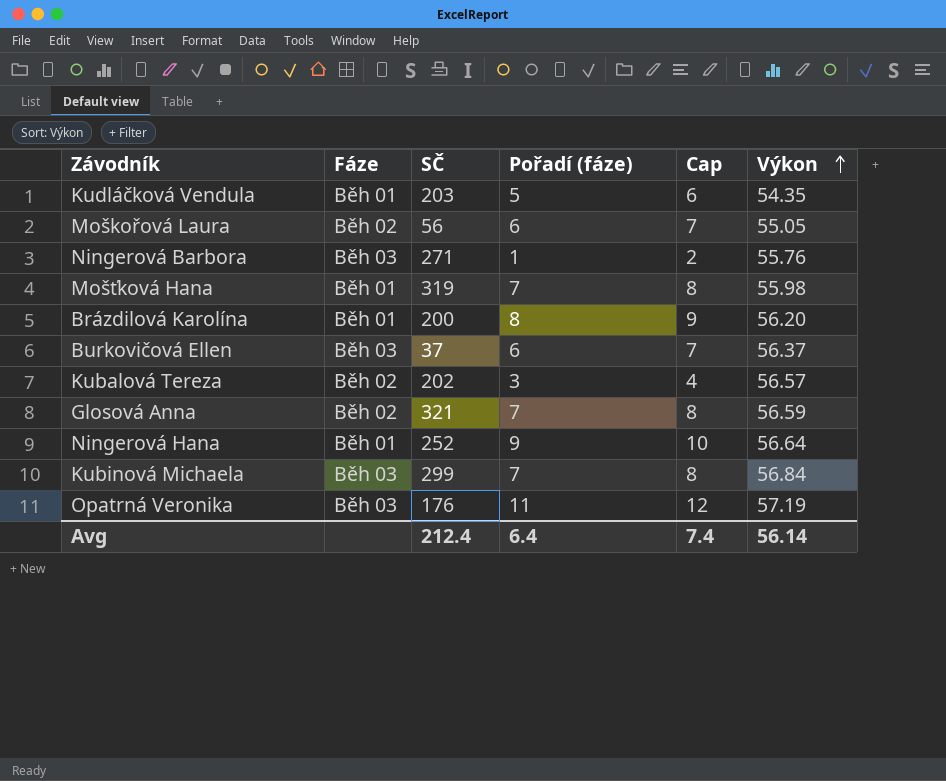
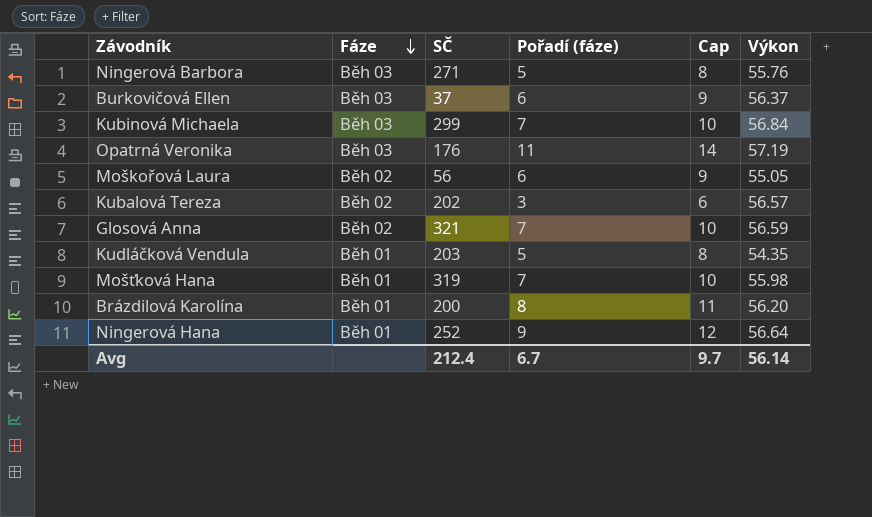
row order: Výkon ascending -> Fáze descending
column Cap | formula: [Pořadí (fáze)] + 1 -> [Pořadí (fáze)] + 3
Ningerová Barbora | Pořadí (fáze): 1 -> 5
Avg | Pořadí (fáze): 6.4 -> 6.7
Avg | Cap: 7.4 -> 9.7

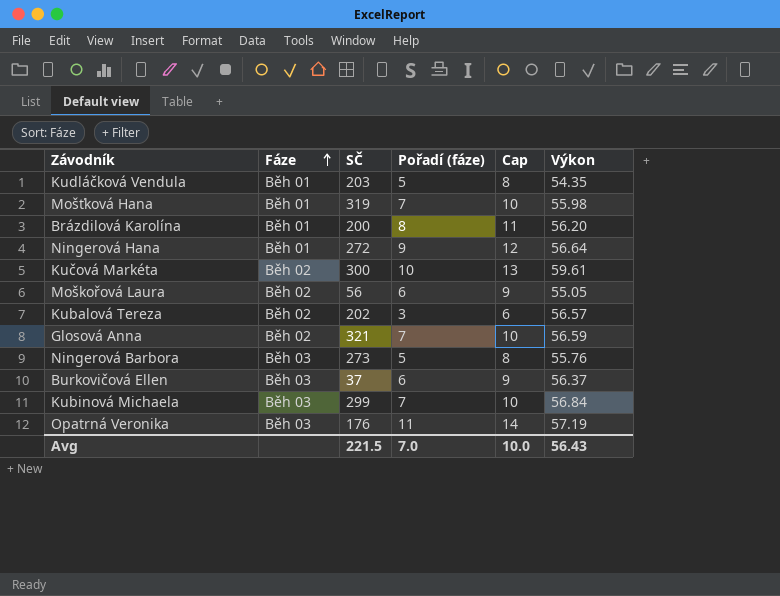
row order: Fáze descending -> Fáze ascending
Ningerová Hana | SČ: 252 -> 272
row Kučová Markéta: none -> Běh 02 | 300 | 10 | 13 | 59.61
Ningerová Barbora | SČ: 271 -> 273
Avg | SČ: 212.4 -> 221.5
Avg | Pořadí (fáze): 6.7 -> 7.0
Avg | Cap: 9.7 -> 10.0
Avg | Výkon: 56.14 -> 56.43

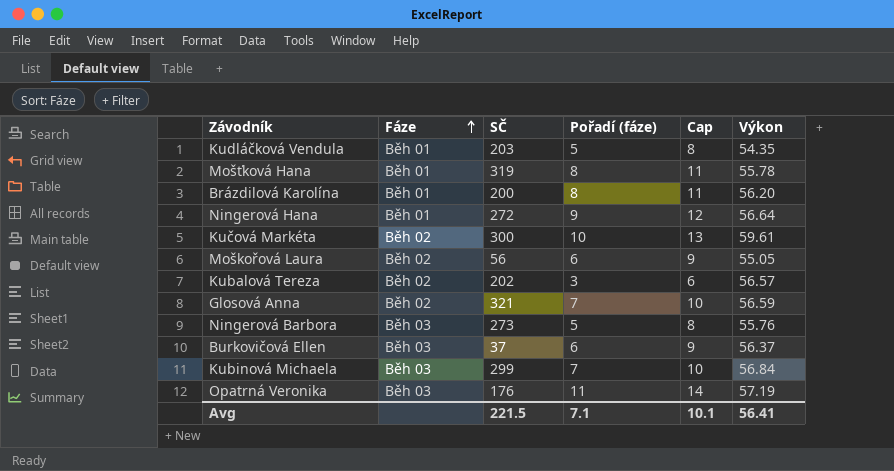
Mošťková Hana | Pořadí (fáze): 7 -> 8
Mošťková Hana | Cap: 10 -> 11
Mošťková Hana | Výkon: 55.98 -> 55.78
Avg | Pořadí (fáze): 7.0 -> 7.1
Avg | Cap: 10.0 -> 10.1
Avg | Výkon: 56.43 -> 56.41

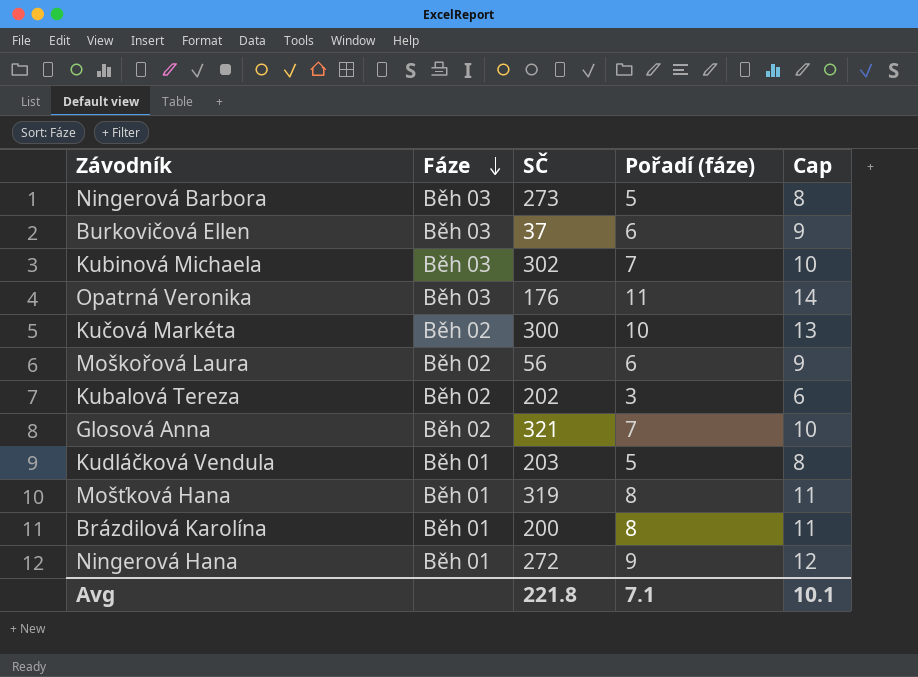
row order: Fáze ascending -> Fáze descending
column Výkon | position: 6 -> none
Kubinová Michaela | SČ: 299 -> 302
Avg | SČ: 221.5 -> 221.8

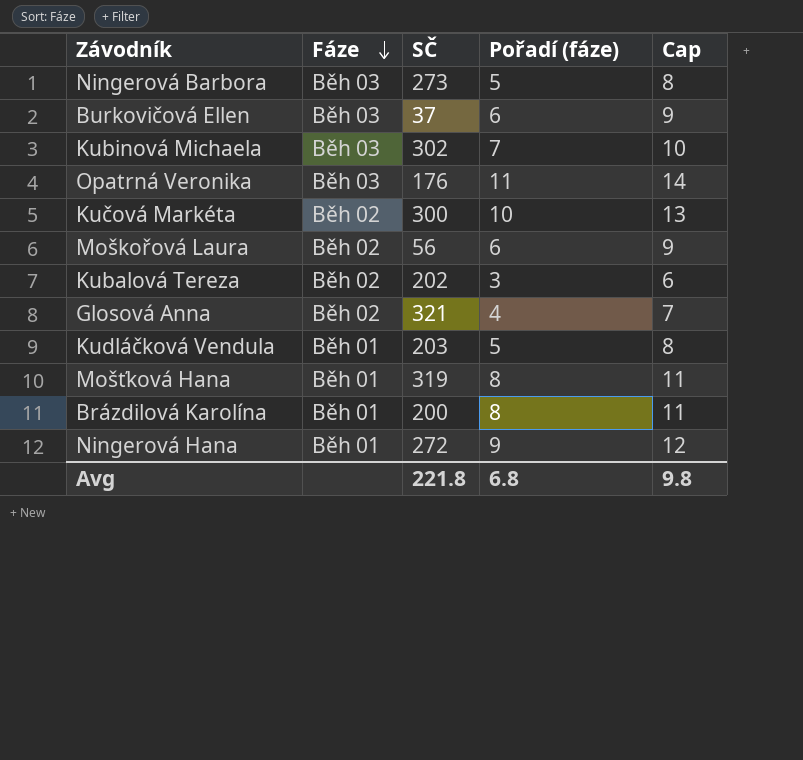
Glosová Anna | Pořadí (fáze): 7 -> 4
Glosová Anna | Cap: 10 -> 7
Avg | Pořadí (fáze): 7.1 -> 6.8
Avg | Cap: 10.1 -> 9.8

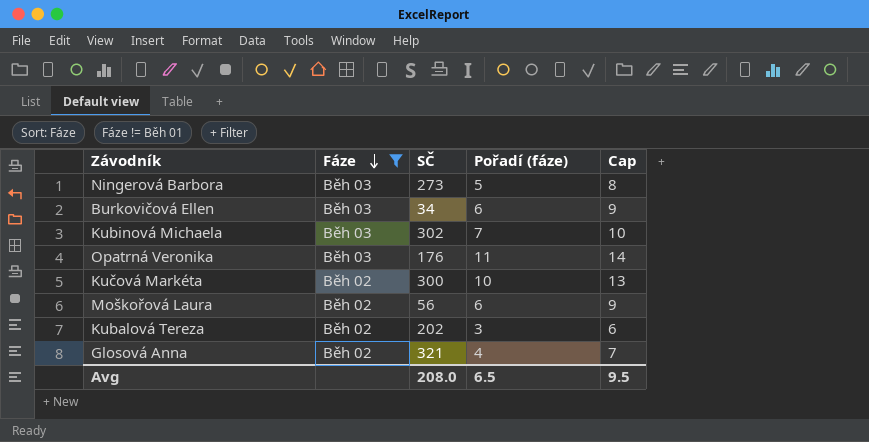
filter: none -> Fáze != Běh 01
Burkovičová Ellen | SČ: 37 -> 34
Avg | SČ: 221.8 -> 208.0
Avg | Pořadí (fáze): 6.8 -> 6.5
Avg | Cap: 9.8 -> 9.5

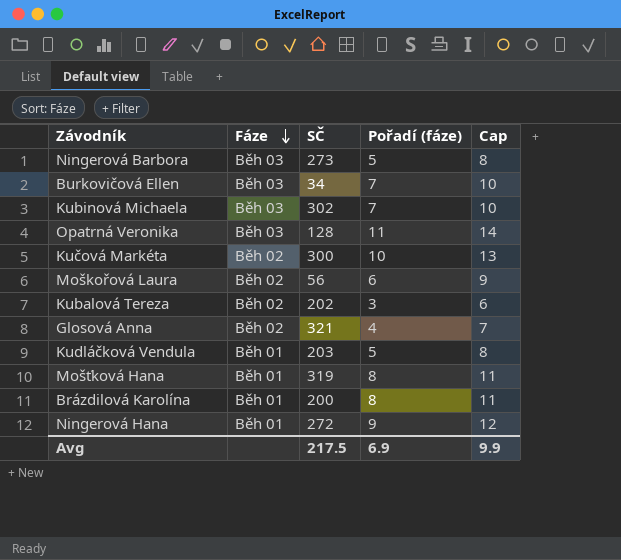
filter: Fáze != Běh 01 -> none
Burkovičová Ellen | Pořadí (fáze): 6 -> 7
Burkovičová Ellen | Cap: 9 -> 10
Opatrná Veronika | SČ: 176 -> 128
Avg | SČ: 208.0 -> 217.5
Avg | Pořadí (fáze): 6.5 -> 6.9
Avg | Cap: 9.5 -> 9.9

